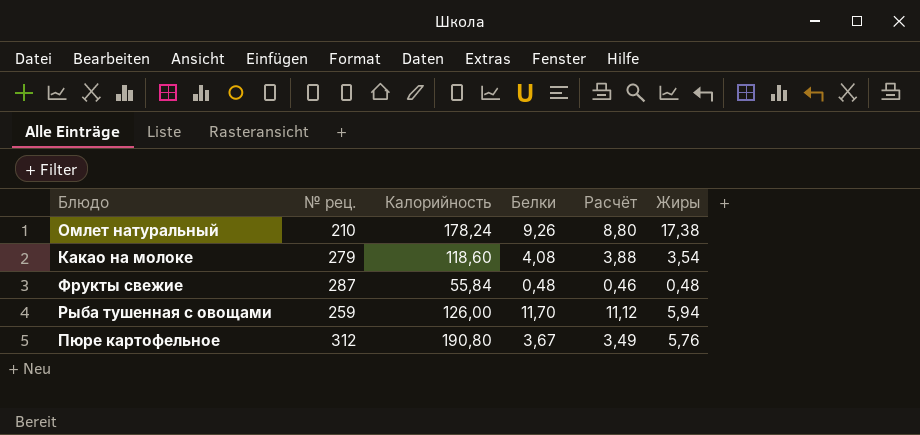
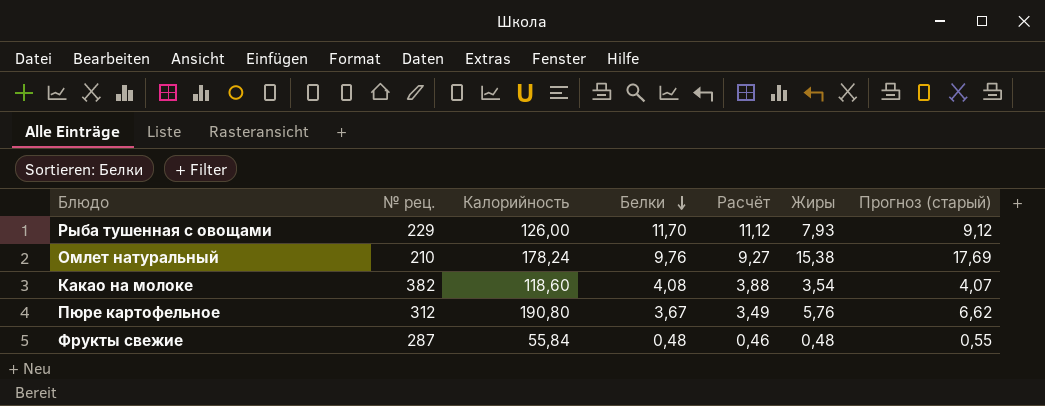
row order: none -> Белки descending
column Прогноз (старый) | formula: none -> [Жиры] * 1,15
Рыба тушенная с овощами | № рец.: 259 -> 229
Рыба тушенная с овощами | Жиры: 5,94 -> 7,93
Омлет натуральный | Белки: 9,26 -> 9,76
Омлет натуральный | Расчёт: 8,80 -> 9,27
Омлет натуральный | Жиры: 17,38 -> 15,38
Какао на молоке | № рец.: 279 -> 382

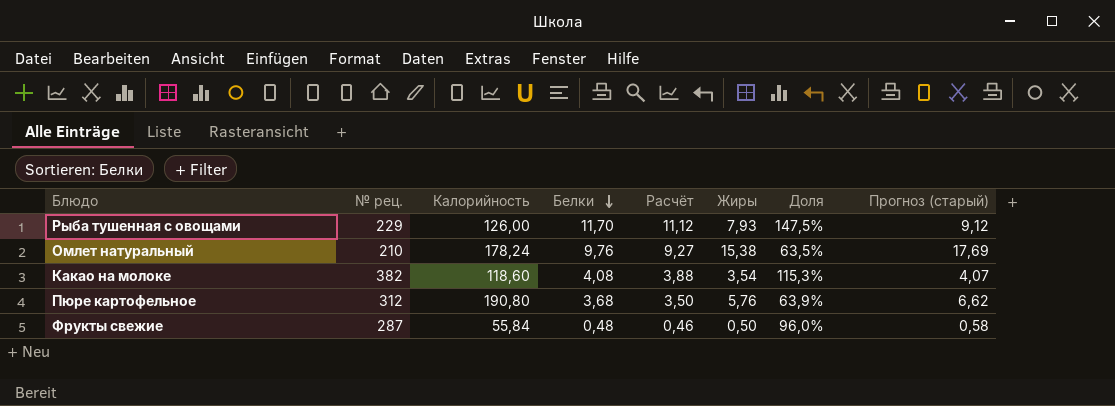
column Доля | formula: none -> [Белки] / [Жиры]
Пюре картофельное | Белки: 3,67 -> 3,68
Пюре картофельное | Расчёт: 3,49 -> 3,50
Фрукты свежие | Жиры: 0,48 -> 0,50
Фрукты свежие | Прогноз (старый): 0,55 -> 0,58

